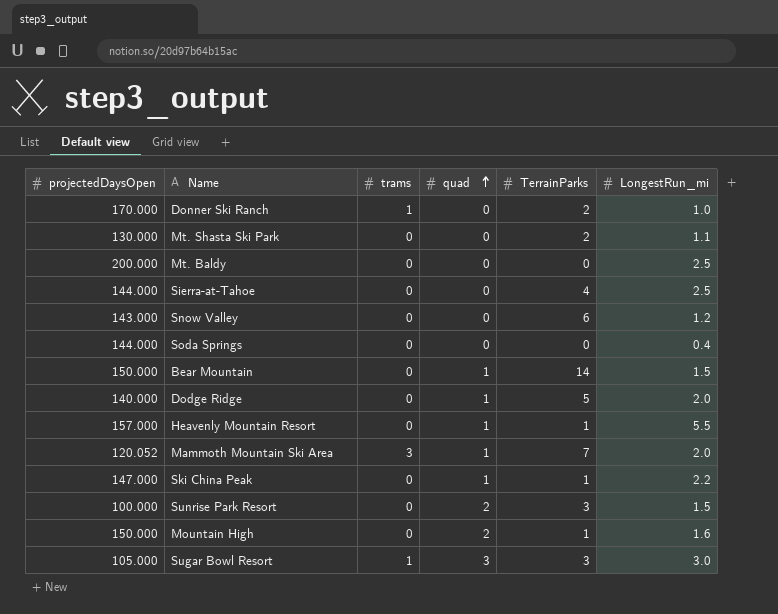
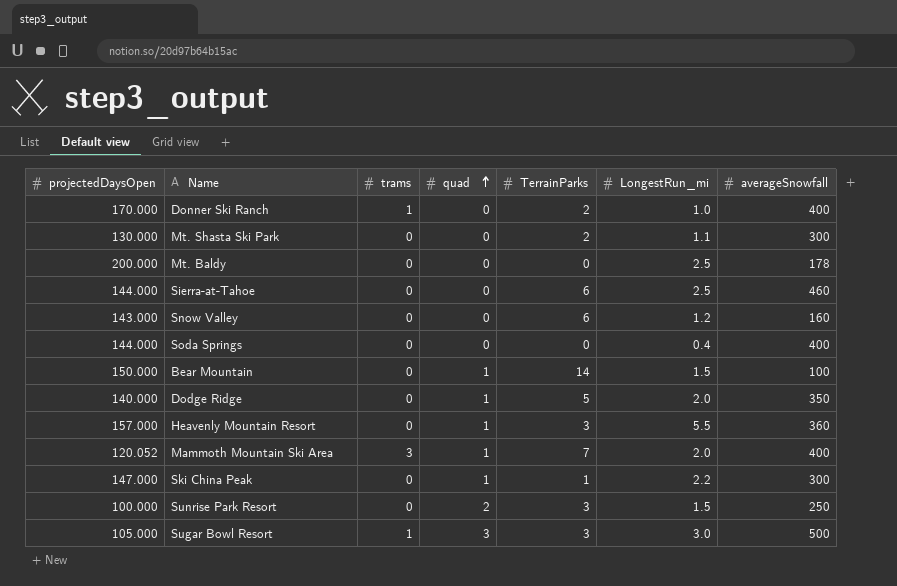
column averageSnowfall | position: none -> 7
row Mountain High: 150.000 | 0 | 2 | 1 | 1.6 -> none
Sierra-at-Tahoe | TerrainParks: 4 -> 6
Heavenly Mountain Resort | TerrainParks: 1 -> 3

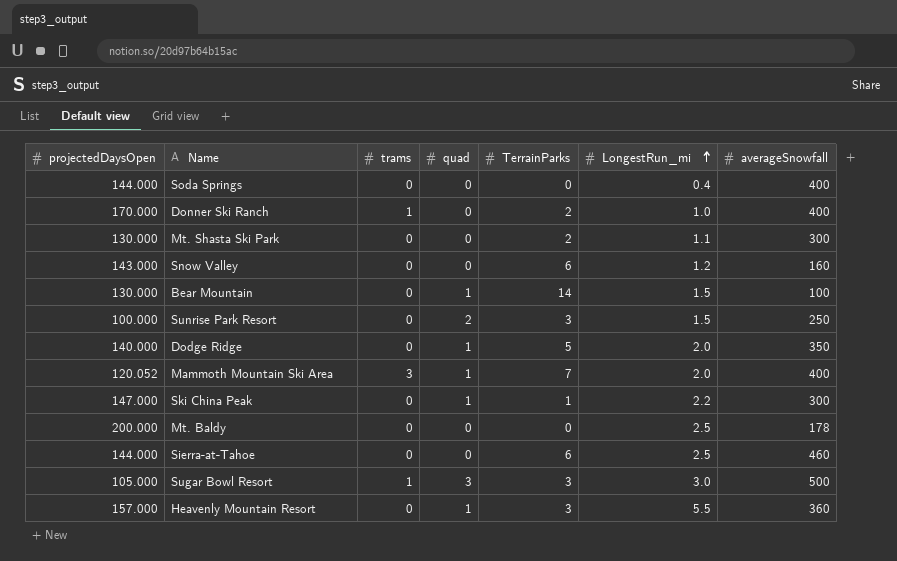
row order: quad ascending -> LongestRun_mi ascending
Bear Mountain | projectedDaysOpen: 150.000 -> 130.000

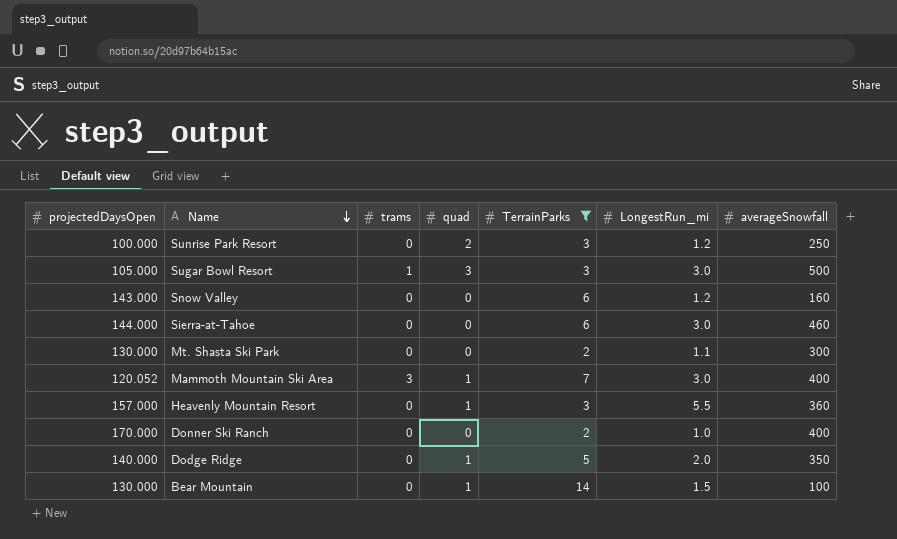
filter: none -> TerrainParks >= 2
row order: LongestRun_mi ascending -> Name descending
Sunrise Park Resort | LongestRun_mi: 1.5 -> 1.2
Sierra-at-Tahoe | LongestRun_mi: 2.5 -> 3.0
Mammoth Mountain Ski Area | LongestRun_mi: 2.0 -> 3.0
Donner Ski Ranch | trams: 1 -> 0

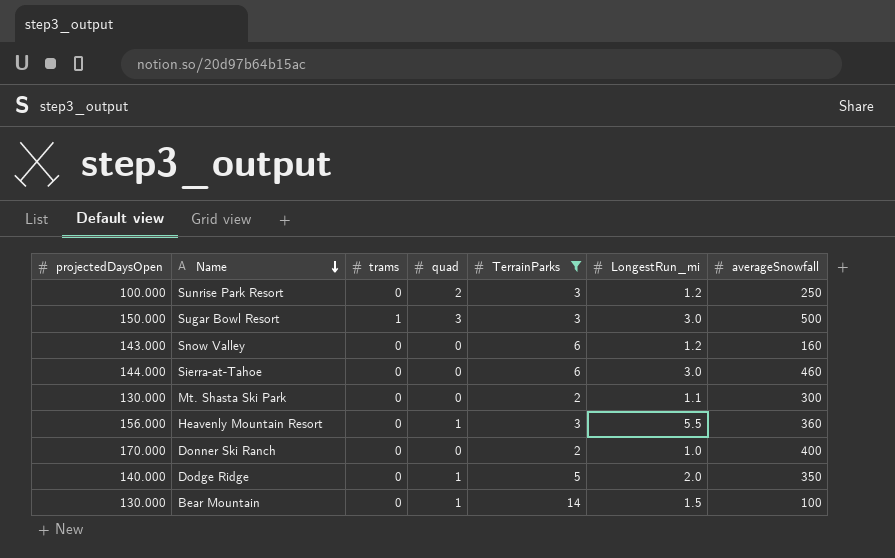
row Mammoth Mountain Ski Area: 120.052 | 3 | 1 | 7 | 3.0 | 400 -> none
Sugar Bowl Resort | projectedDaysOpen: 105.000 -> 150.000
Heavenly Mountain Resort | projectedDaysOpen: 157.000 -> 156.000

